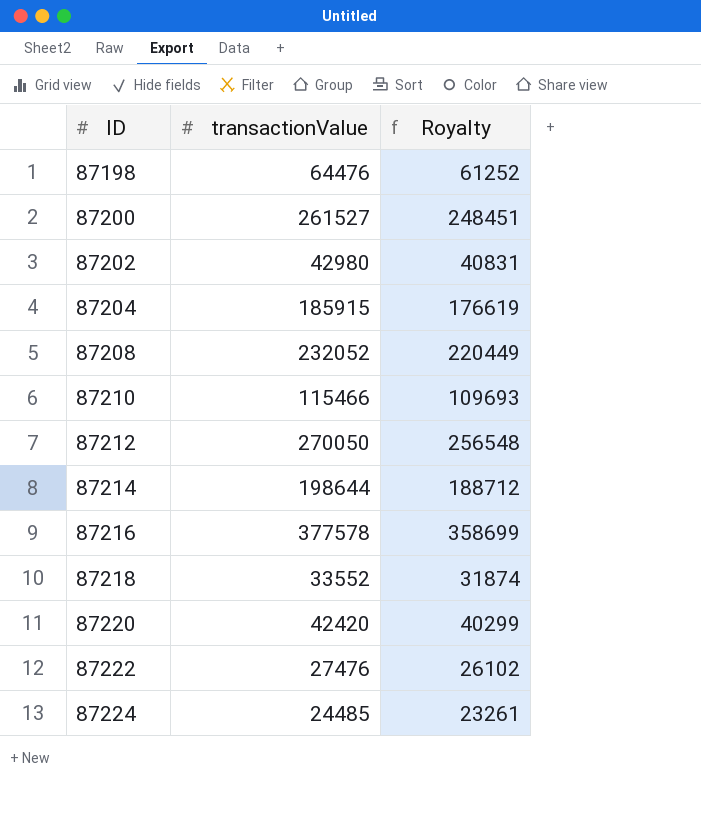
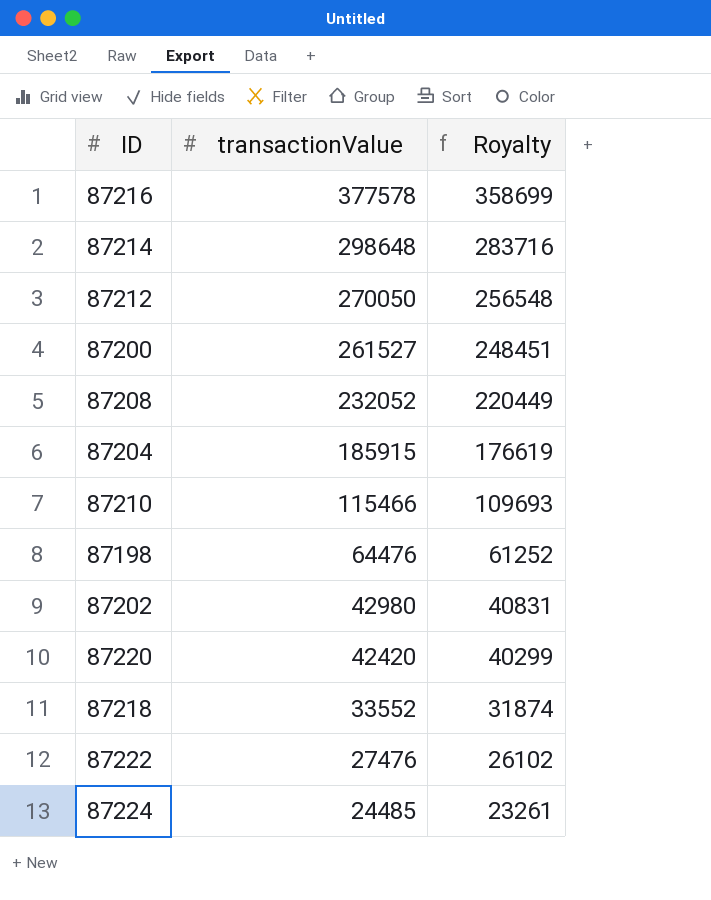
row order: ID ascending -> transactionValue descending
87214 | transactionValue: 198644 -> 298648
87214 | Royalty: 188712 -> 283716

